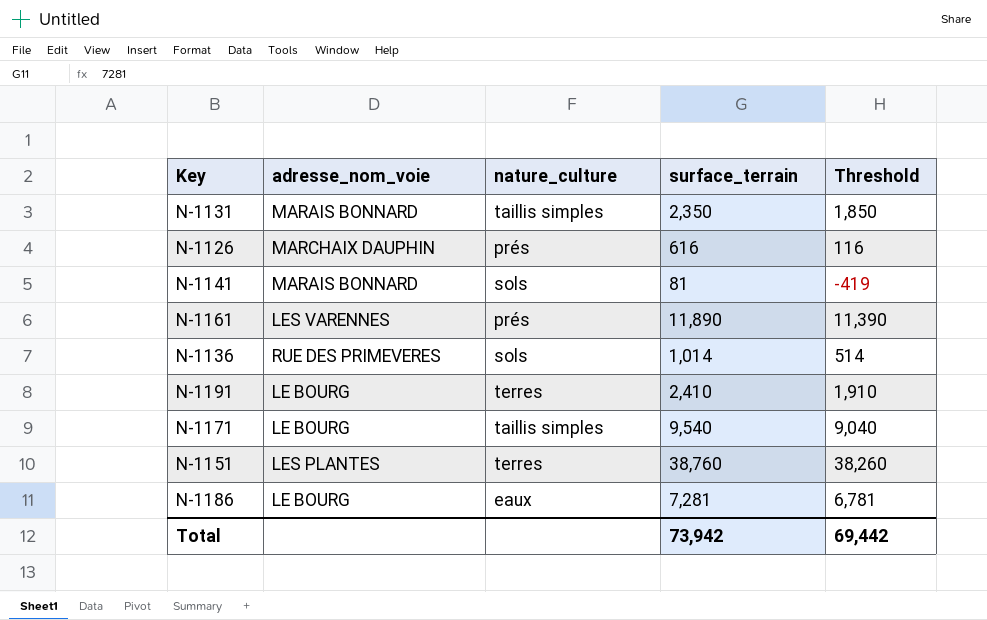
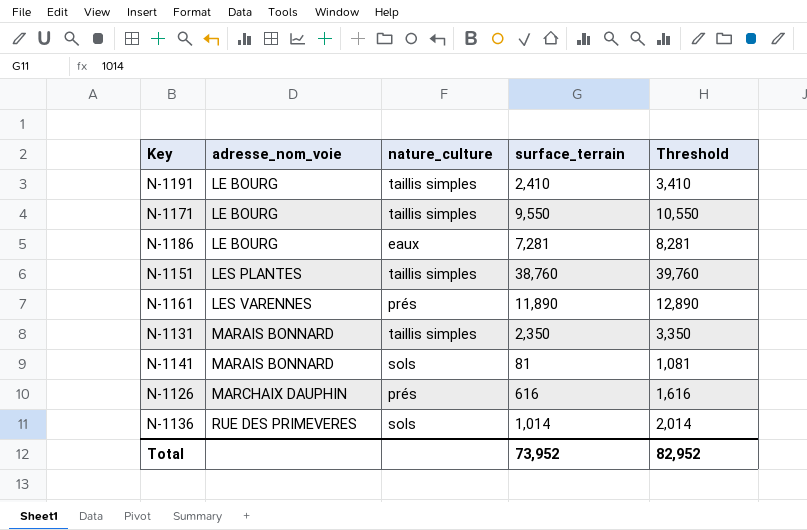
row order: none -> adresse_nom_voie ascending
column Threshold | formula: [surface_terrain] - 500 -> [surface_terrain] + 1000
N-1191 | nature_culture: terres -> taillis simples
N-1171 | surface_terrain: 9,540 -> 9,550
N-1151 | nature_culture: terres -> taillis simples
Total | surface_terrain: 73,942 -> 73,952
Total | Threshold: 69,442 -> 82,952

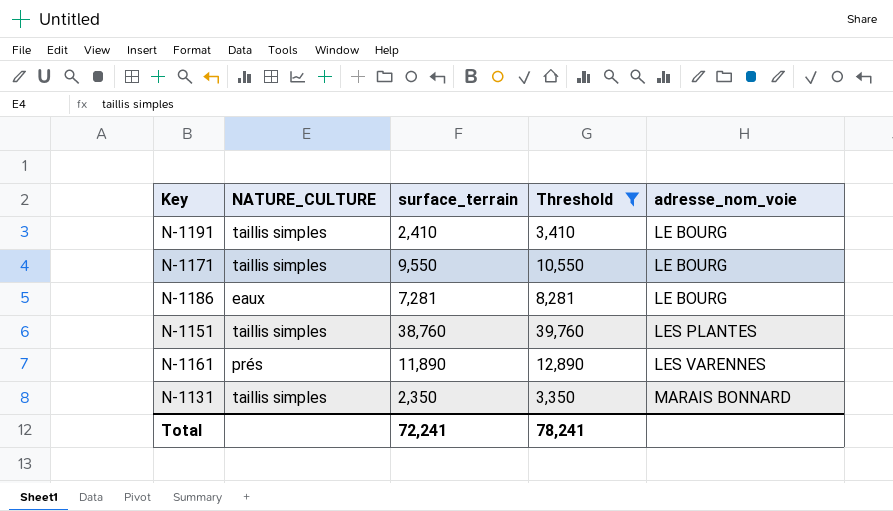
filter: none -> Threshold >= 3,350
column name: nature_culture -> NATURE_CULTURE
column adresse_nom_voie | position: 2 -> 5
Total | surface_terrain: 73,952 -> 72,241
Total | Threshold: 82,952 -> 78,241

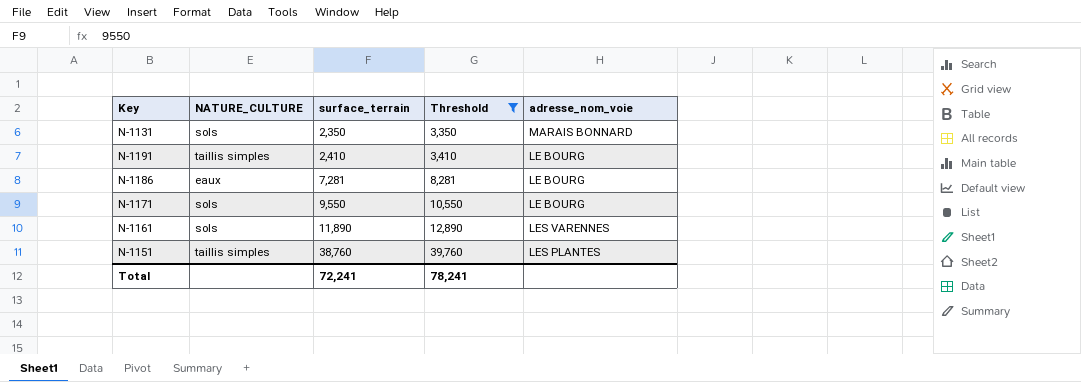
row order: adresse_nom_voie ascending -> surface_terrain ascending
N-1131 | NATURE_CULTURE: taillis simples -> sols
N-1171 | NATURE_CULTURE: taillis simples -> sols
N-1161 | NATURE_CULTURE: prés -> sols

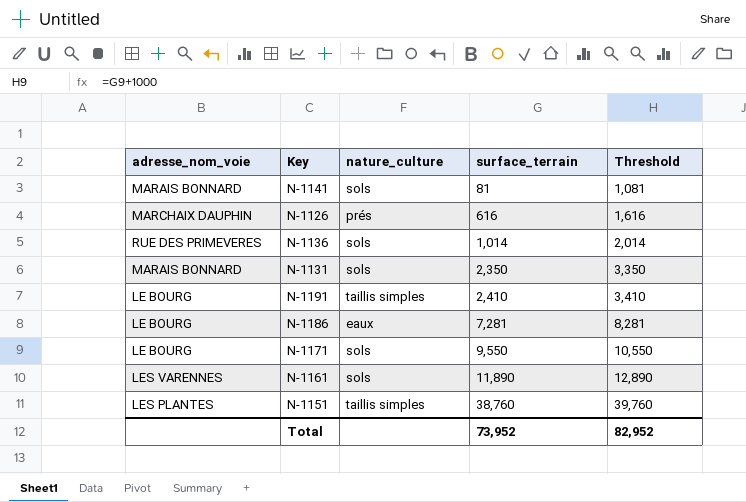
filter: Threshold >= 3,350 -> none
column adresse_nom_voie | position: 5 -> 1
column name: NATURE_CULTURE -> nature_culture
Total | surface_terrain: 72,241 -> 73,952
Total | Threshold: 78,241 -> 82,952

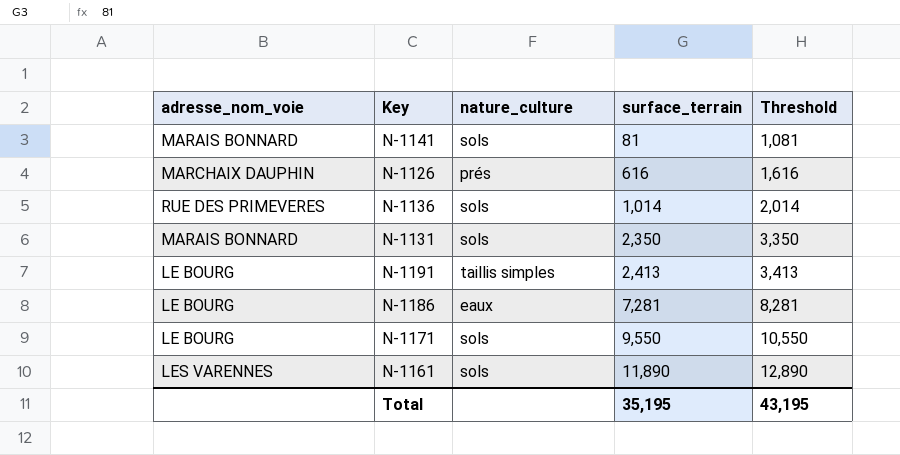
row N-1151: LES PLANTES | taillis simples | 38,760 | 39,760 -> none
N-1191 | surface_terrain: 2,410 -> 2,413
N-1191 | Threshold: 3,410 -> 3,413
Total | surface_terrain: 73,952 -> 35,195
Total | Threshold: 82,952 -> 43,195

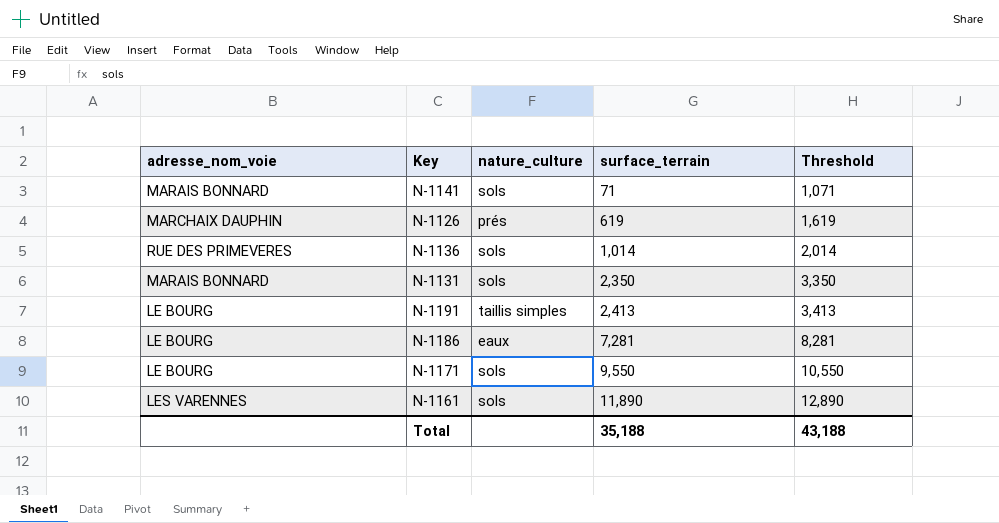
N-1141 | surface_terrain: 81 -> 71
N-1141 | Threshold: 1,081 -> 1,071
N-1126 | surface_terrain: 616 -> 619
N-1126 | Threshold: 1,616 -> 1,619
Total | surface_terrain: 35,195 -> 35,188
Total | Threshold: 43,195 -> 43,188

